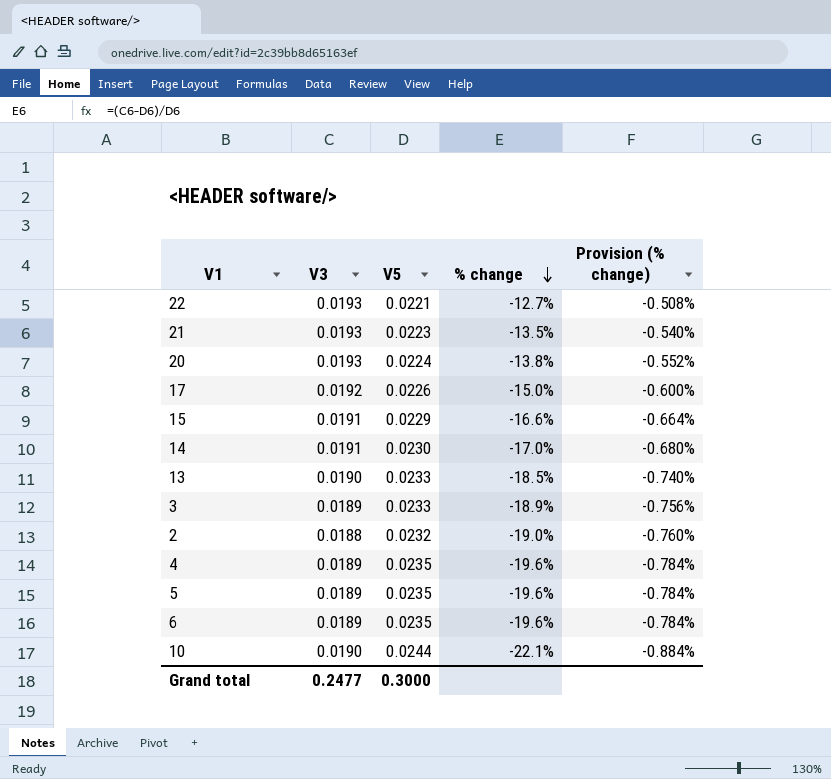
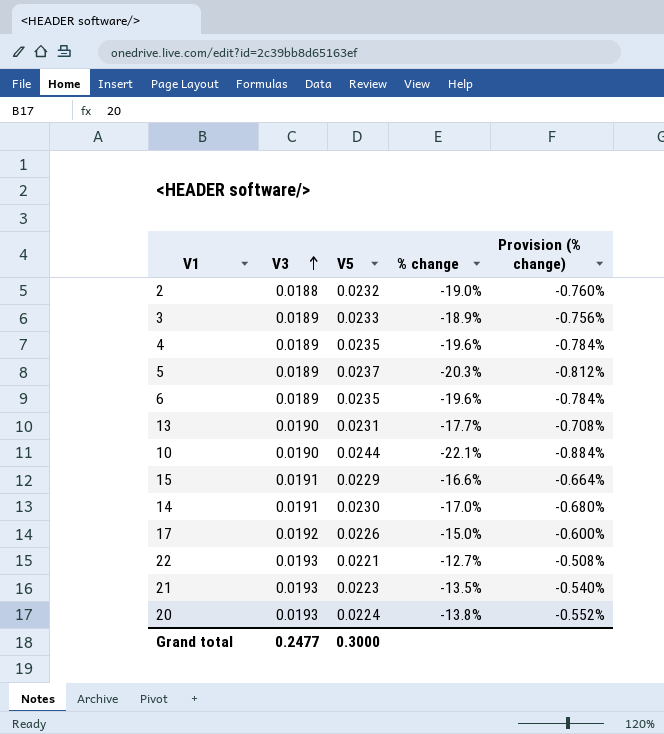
row order: % change descending -> V3 ascending
5 | V5: 0.0235 -> 0.0237
5 | % change: -19.6% -> -20.3%
5 | Provision (% change): -0.784% -> -0.812%
13 | V5: 0.0233 -> 0.0231
13 | % change: -18.5% -> -17.7%
13 | Provision (% change): -0.740% -> -0.708%

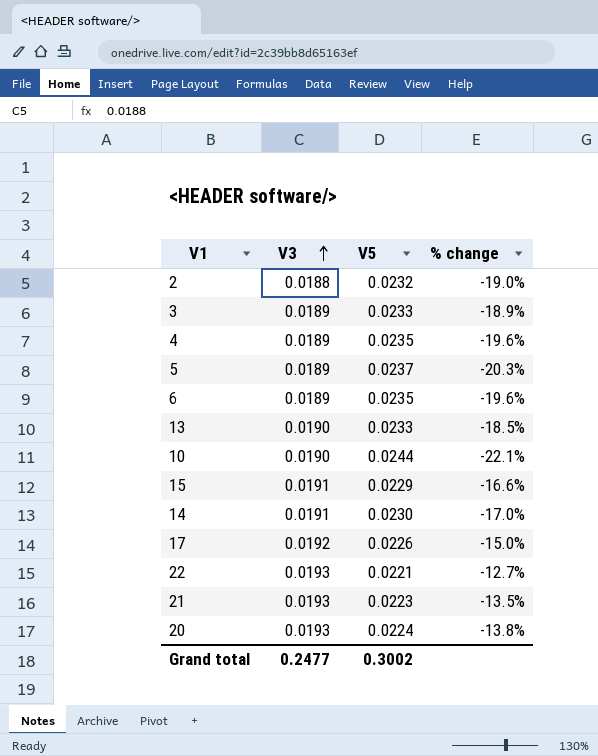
column Provision (% change) | formula: [% change] * 0.04 -> none
13 | V5: 0.0231 -> 0.0233
13 | % change: -17.7% -> -18.5%
Grand total | V5: 0.3000 -> 0.3002

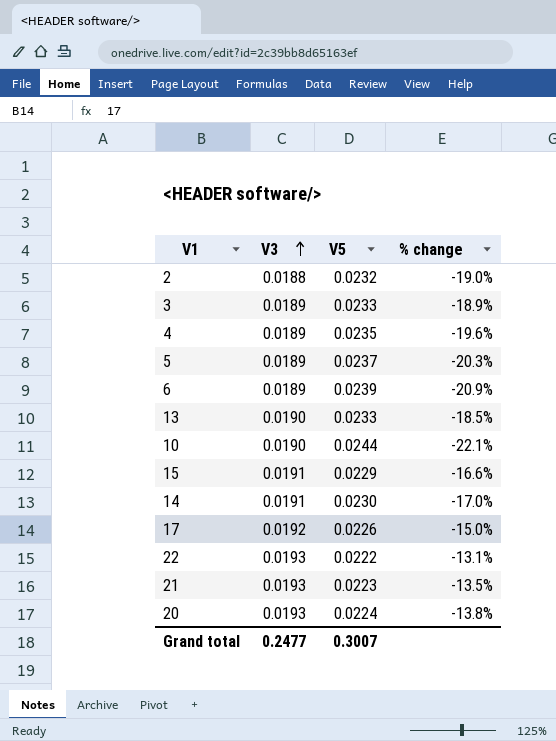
6 | V5: 0.0235 -> 0.0239
6 | % change: -19.6% -> -20.9%
22 | V5: 0.0221 -> 0.0222
22 | % change: -12.7% -> -13.1%
Grand total | V5: 0.3002 -> 0.3007

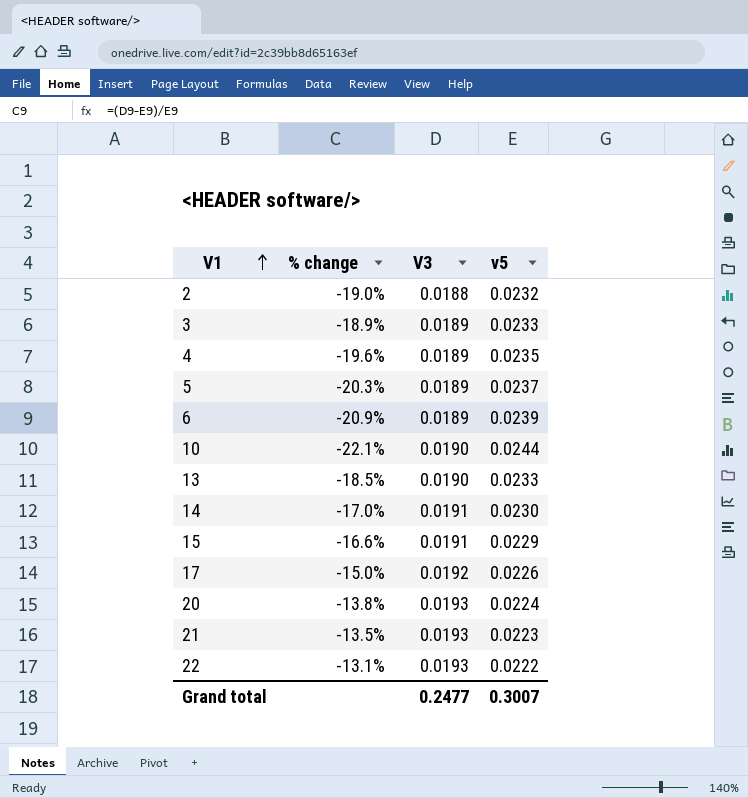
row order: V3 ascending -> V1 ascending
column % change | position: 4 -> 2
column name: V5 -> v5

